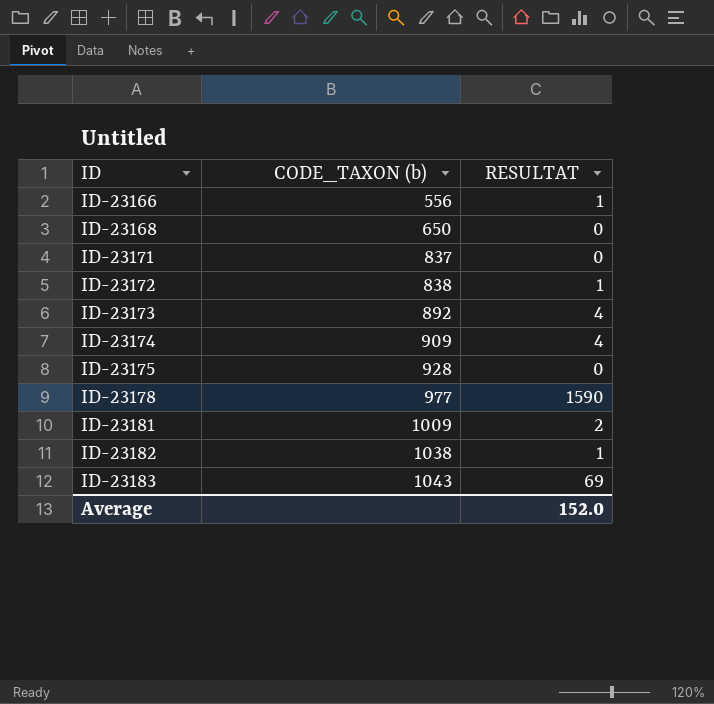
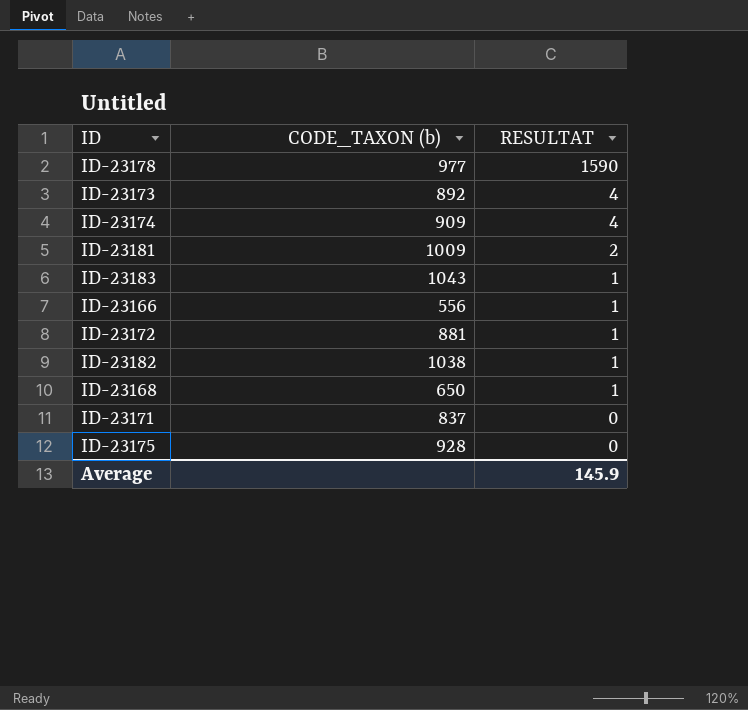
row order: ID ascending -> RESULTAT descending
ID-23183 | RESULTAT: 69 -> 1
ID-23172 | CODE_TAXON (b): 838 -> 881
ID-23168 | RESULTAT: 0 -> 1
Average | RESULTAT: 152.0 -> 145.9

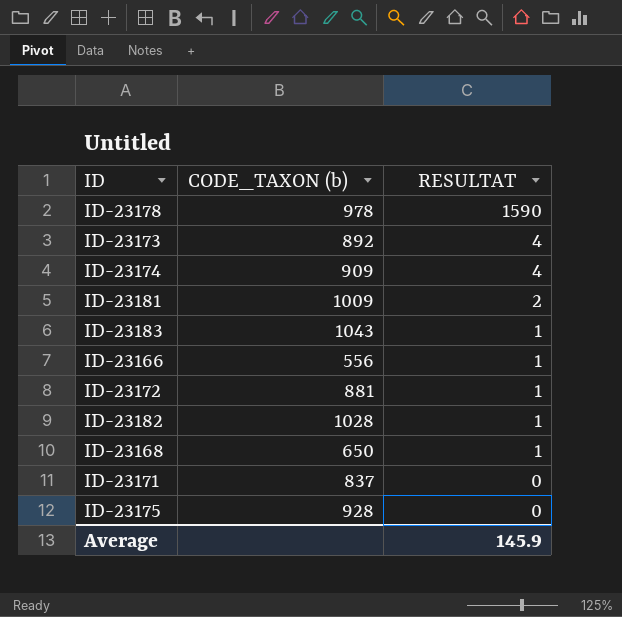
ID-23178 | CODE_TAXON (b): 977 -> 978
ID-23182 | CODE_TAXON (b): 1038 -> 1028

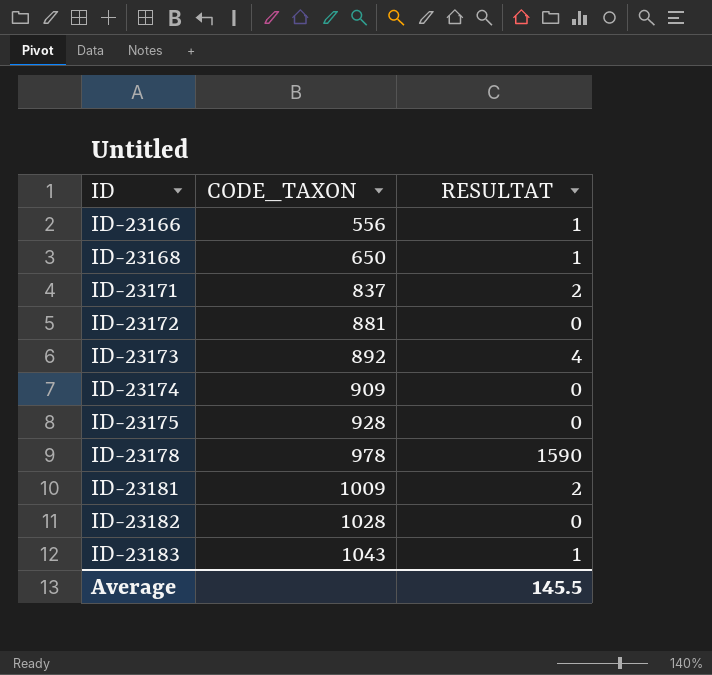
row order: RESULTAT descending -> ID ascending
column name: CODE_TAXON (b) -> CODE_TAXON
ID-23171 | RESULTAT: 0 -> 2
ID-23172 | RESULTAT: 1 -> 0
ID-23174 | RESULTAT: 4 -> 0
ID-23182 | RESULTAT: 1 -> 0
Average | RESULTAT: 145.9 -> 145.5

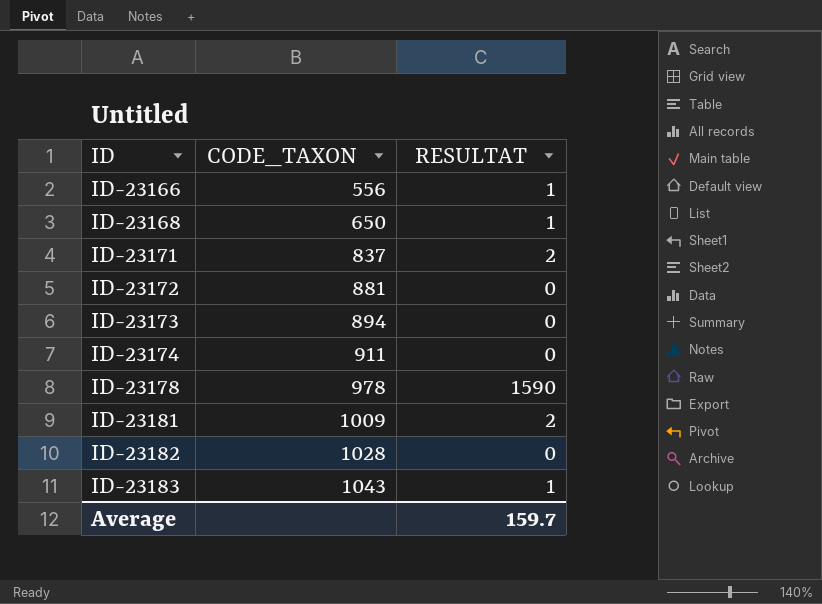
row ID-23175: 928 | 0 -> none
ID-23173 | CODE_TAXON: 892 -> 894
ID-23173 | RESULTAT: 4 -> 0
ID-23174 | CODE_TAXON: 909 -> 911
Average | RESULTAT: 145.5 -> 159.7

